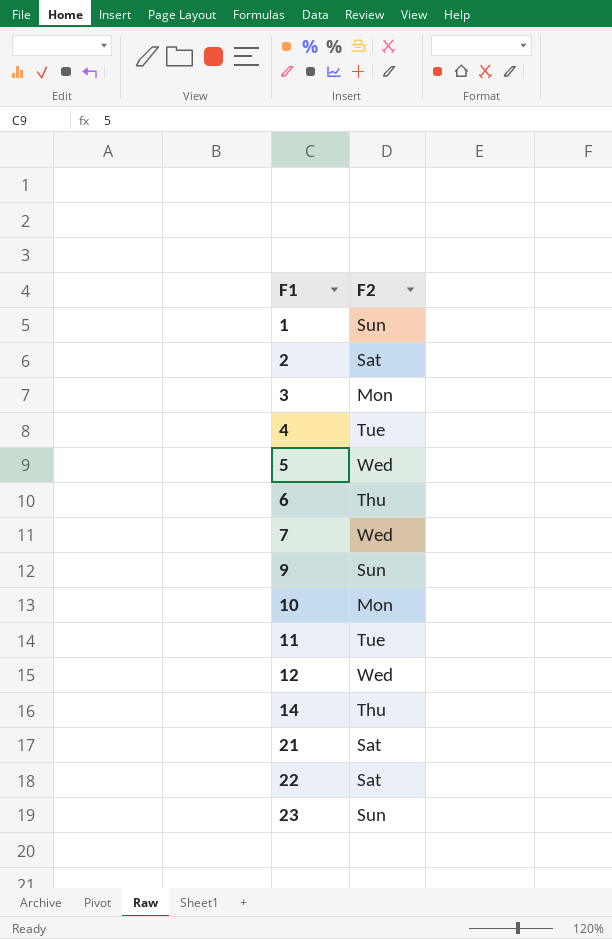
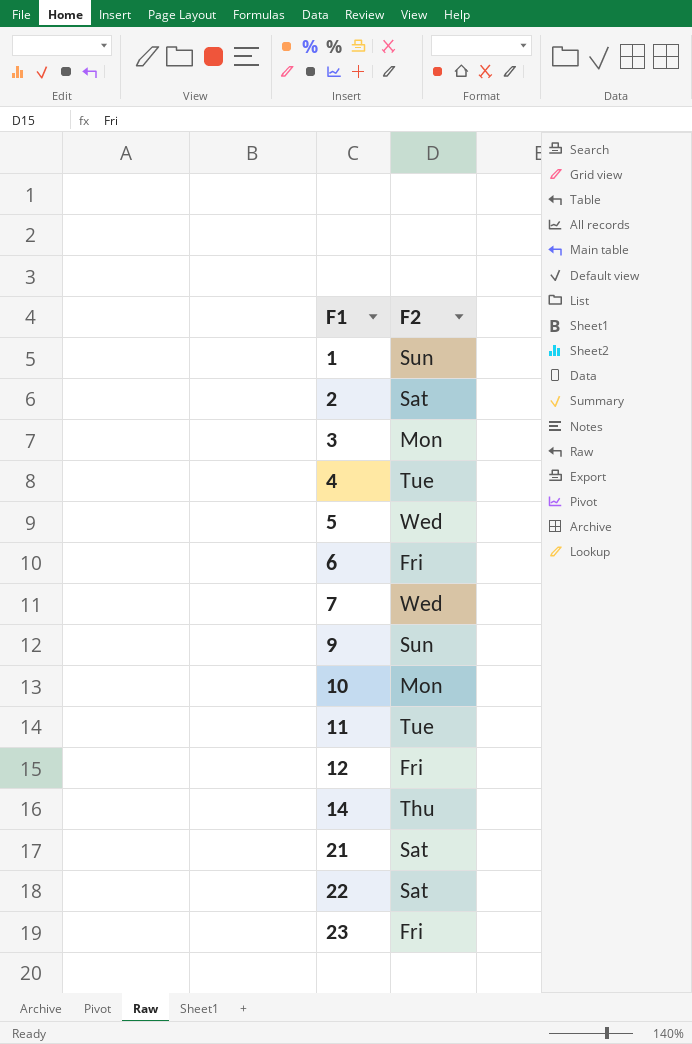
6 | F2: Thu -> Fri
12 | F2: Wed -> Fri
23 | F2: Sun -> Fri

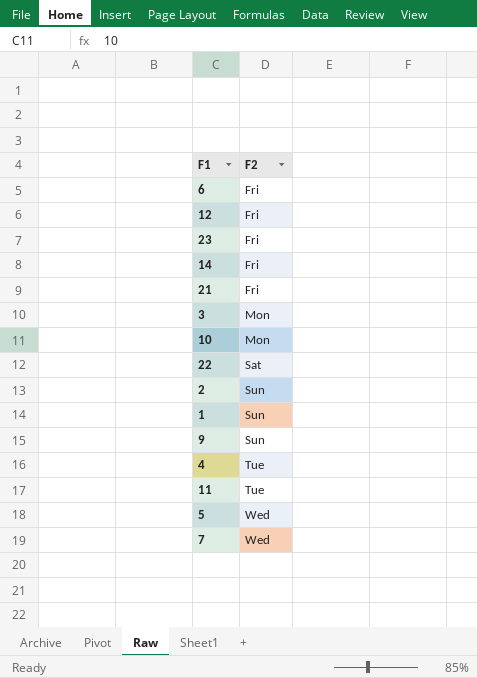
row order: F1 ascending -> F2 ascending
14 | F2: Thu -> Fri
21 | F2: Sat -> Fri
2 | F2: Sat -> Sun

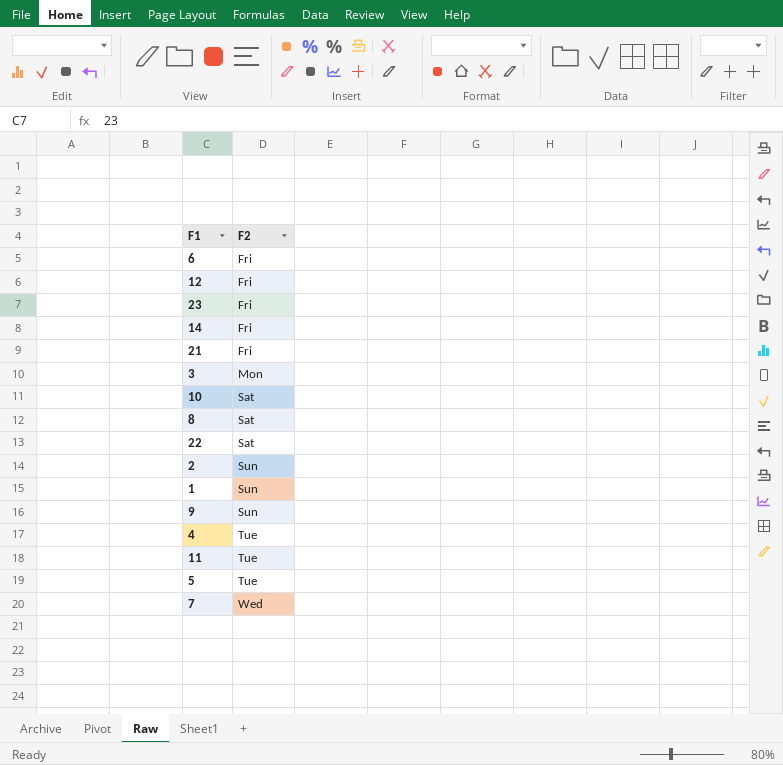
10 | F2: Mon -> Sat
row 8: none -> Sat
5 | F2: Wed -> Tue

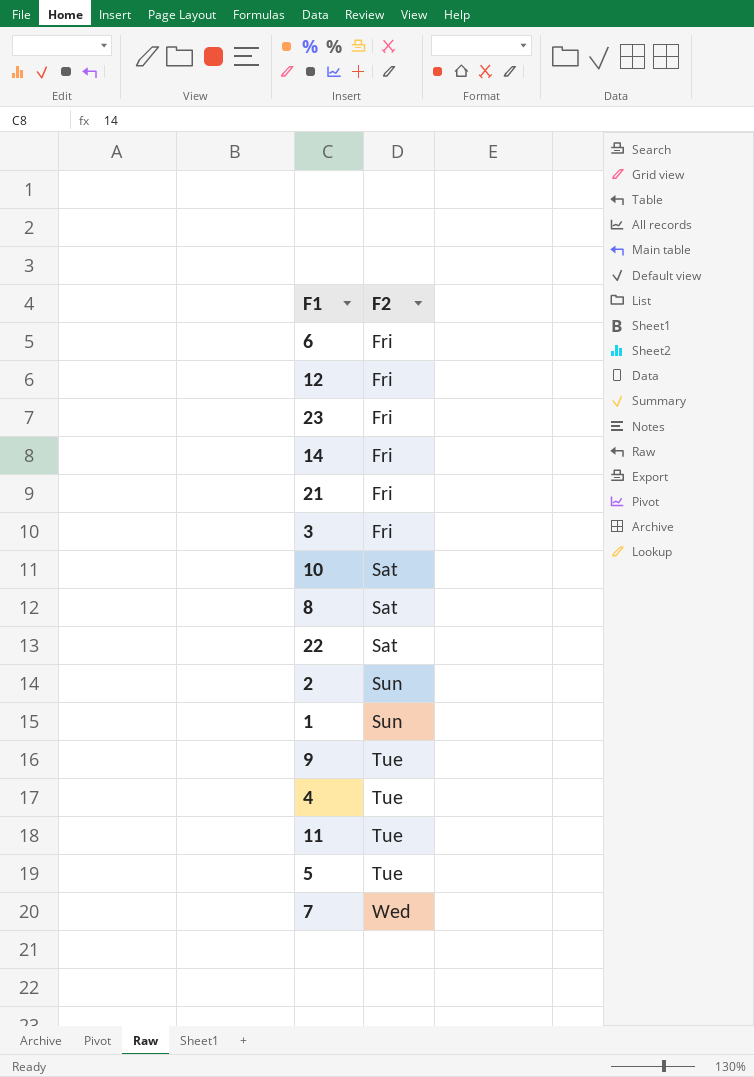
3 | F2: Mon -> Fri
9 | F2: Sun -> Tue

